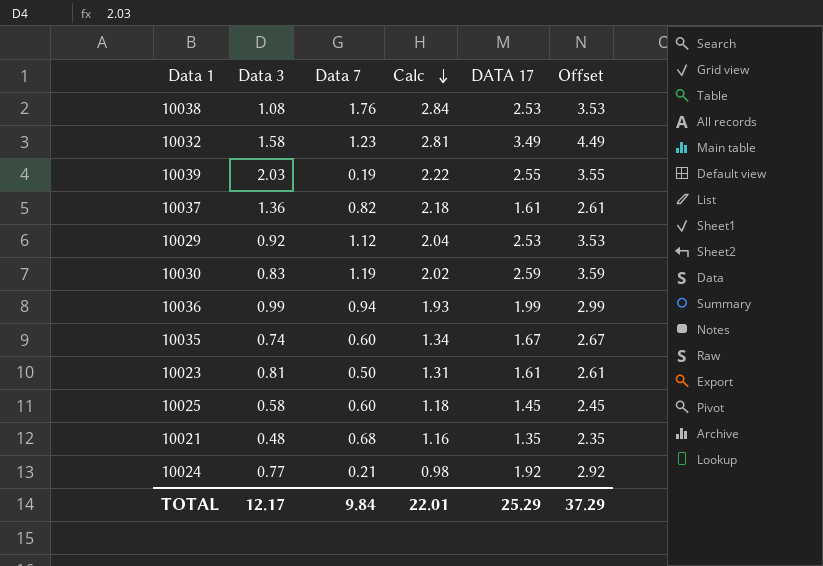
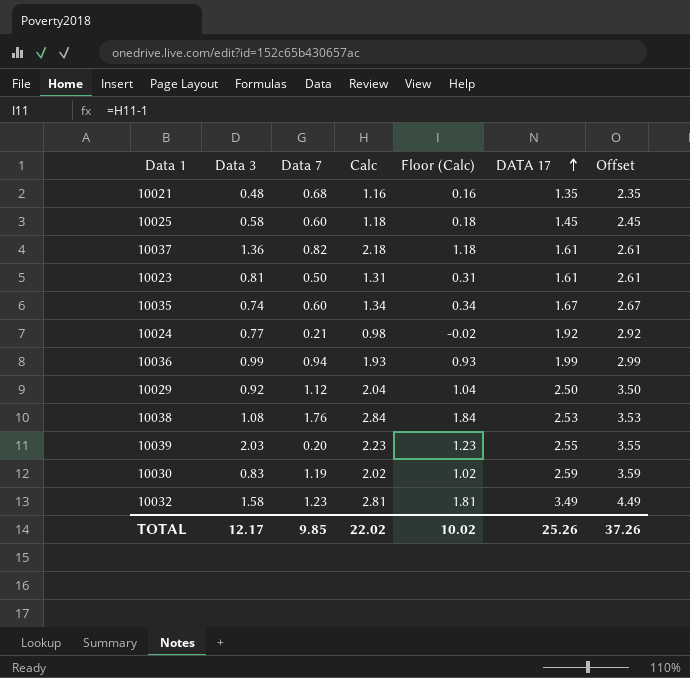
row order: Calc descending -> DATA 17 ascending
column Floor (Calc) | formula: none -> [Calc] - 1
10029 | DATA 17: 2.53 -> 2.50
10029 | Offset: 3.53 -> 3.50
10039 | Data 7: 0.19 -> 0.20
10039 | Calc: 2.22 -> 2.23
TOTAL | Data 7: 9.84 -> 9.85
TOTAL | Calc: 22.01 -> 22.02
TOTAL | DATA 17: 25.29 -> 25.26
TOTAL | Offset: 37.29 -> 37.26

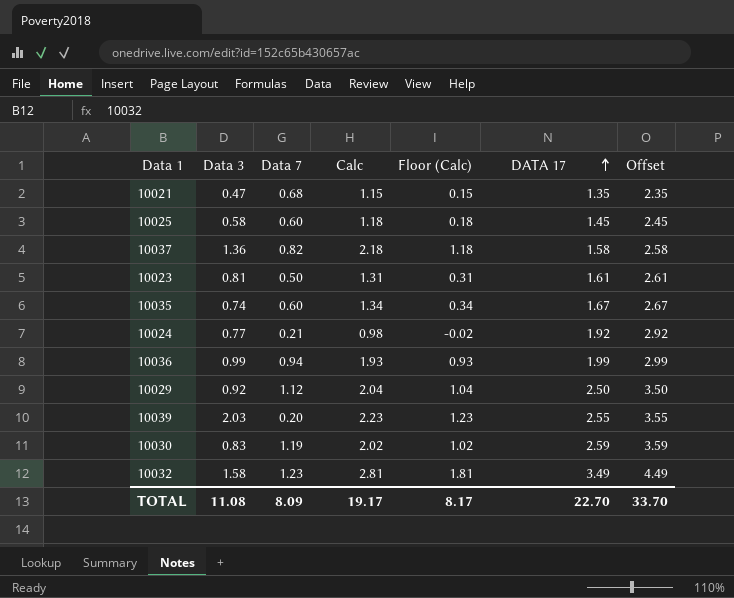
row 10038: 1.08 | 1.76 | 2.84 | 1.84 | 2.53 | 3.53 -> none
10021 | Data 3: 0.48 -> 0.47
10021 | Calc: 1.16 -> 1.15
10021 | Floor (Calc): 0.16 -> 0.15
10037 | DATA 17: 1.61 -> 1.58
10037 | Offset: 2.61 -> 2.58
TOTAL | Data 3: 12.17 -> 11.08
TOTAL | Data 7: 9.85 -> 8.09
TOTAL | Calc: 22.02 -> 19.17
TOTAL | Floor (Calc): 10.02 -> 8.17
TOTAL | DATA 17: 25.26 -> 22.70
TOTAL | Offset: 37.26 -> 33.70

